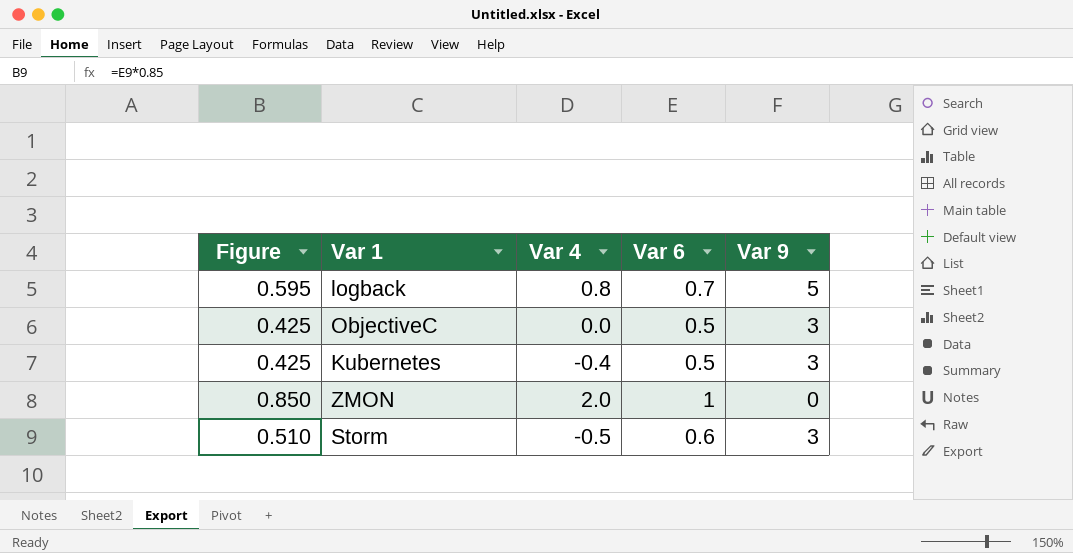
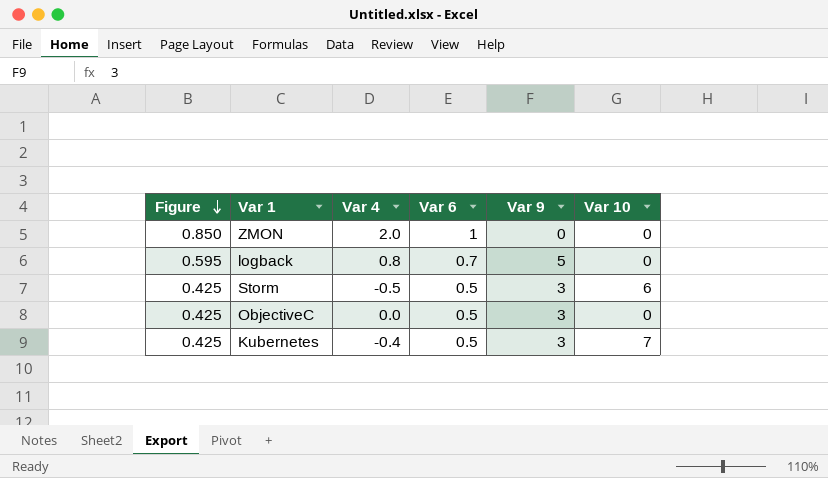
row order: none -> Figure descending
column Var 10 | position: none -> 6
Storm | Figure: 0.510 -> 0.425
Storm | Var 6: 0.6 -> 0.5

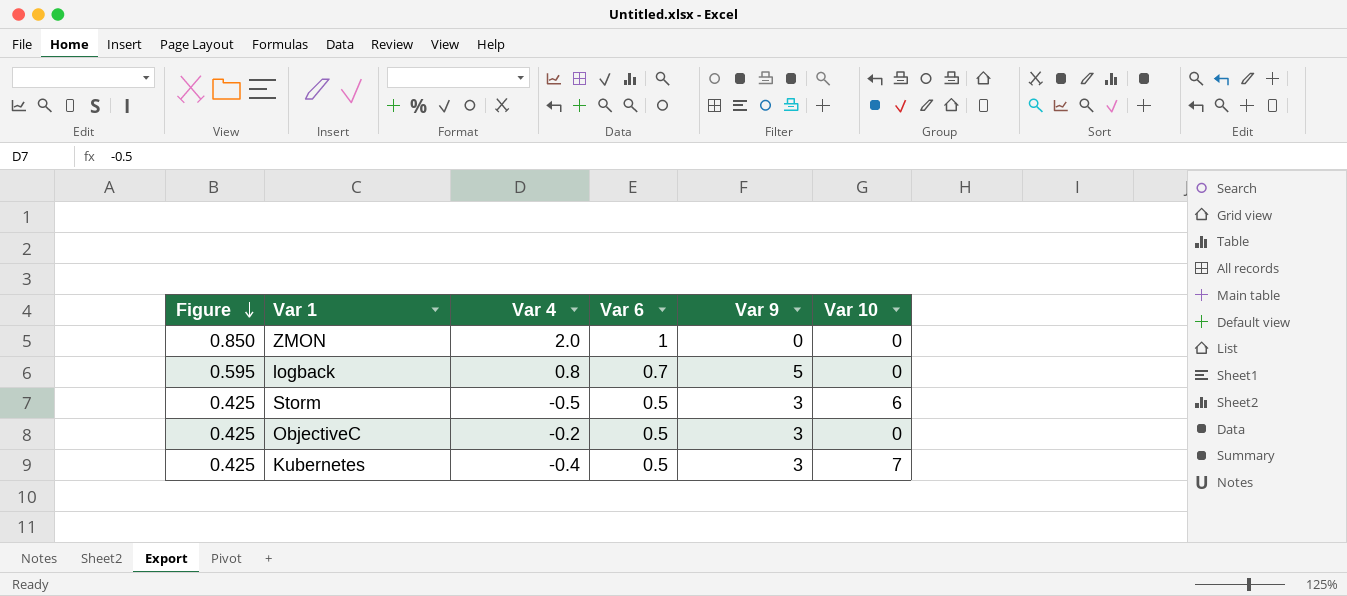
ObjectiveC | Var 4: 0.0 -> -0.2

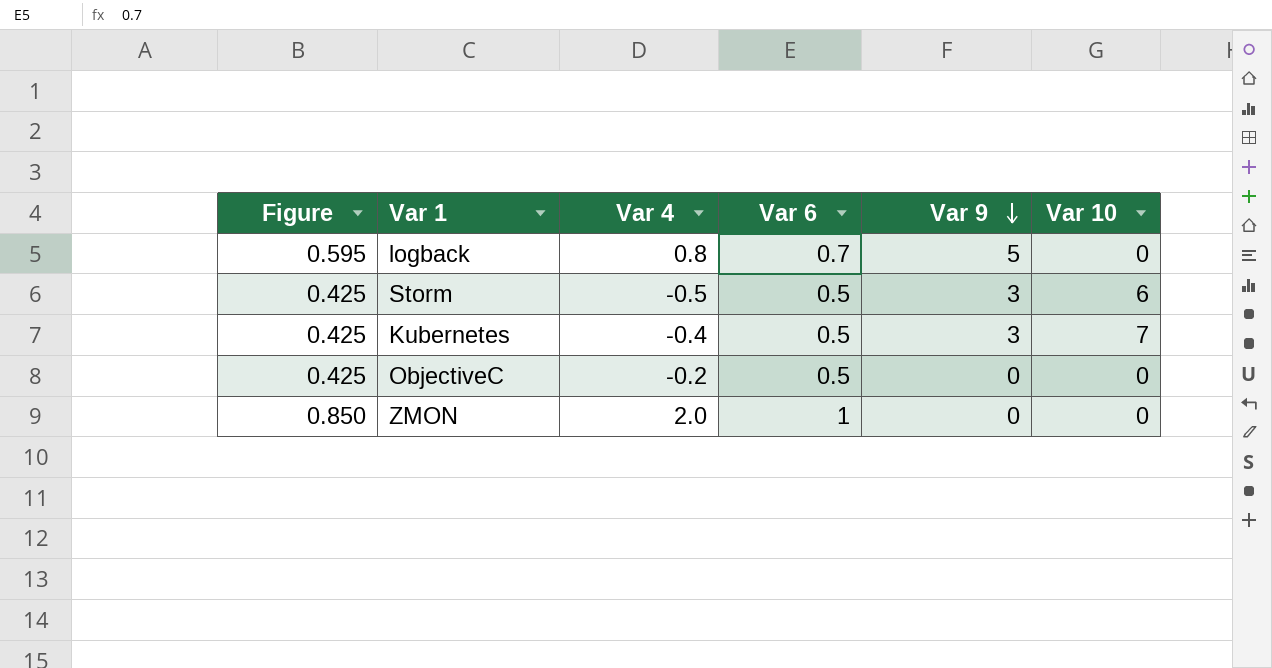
row order: Figure descending -> Var 9 descending
ObjectiveC | Var 9: 3 -> 0

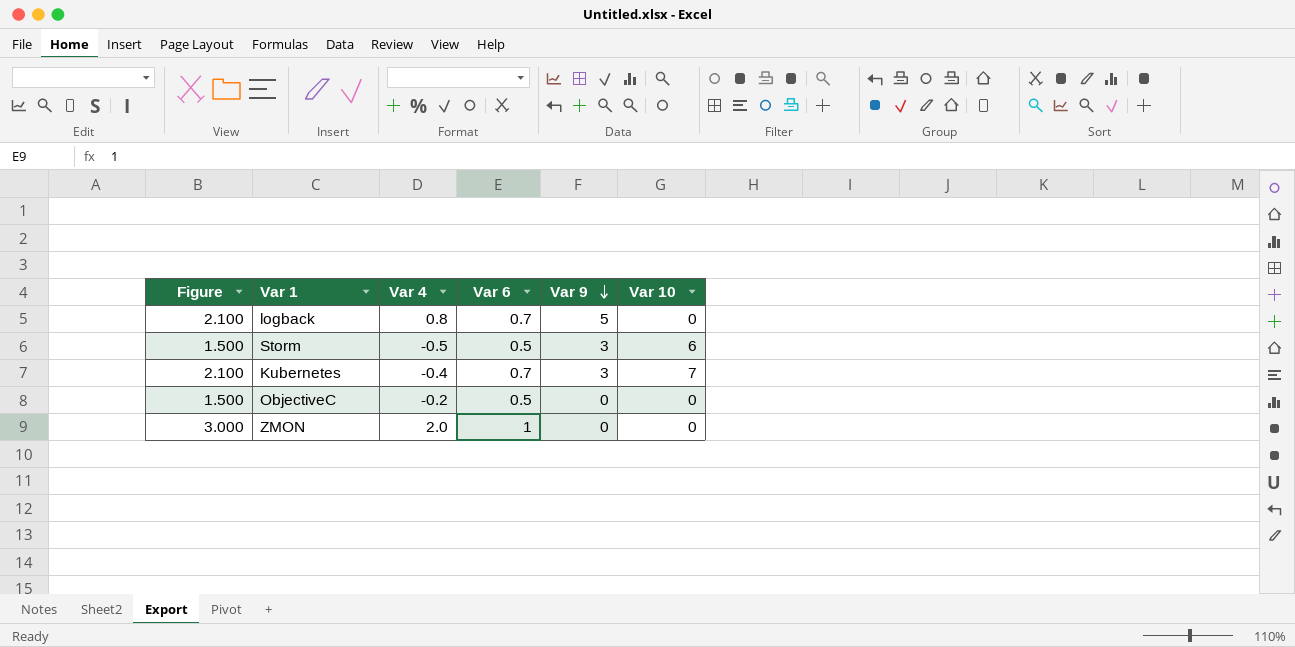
column Figure | formula: [Var 6] * 0.85 -> [Var 6] * 3
Kubernetes | Var 6: 0.5 -> 0.7

